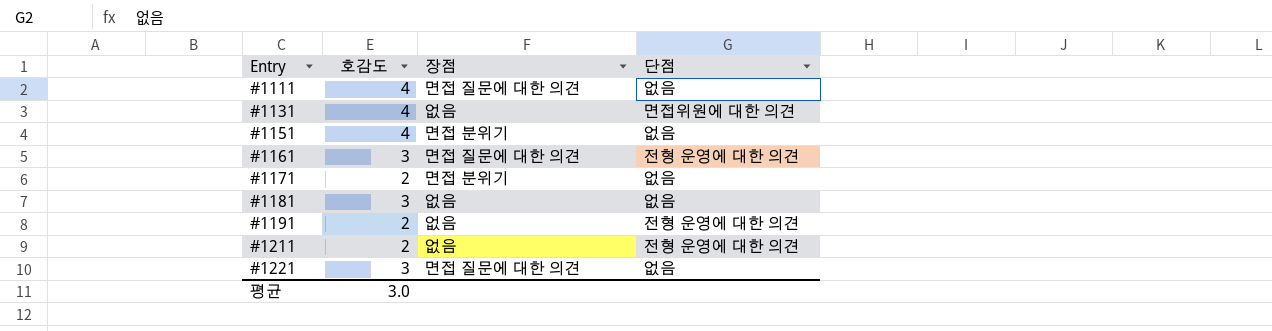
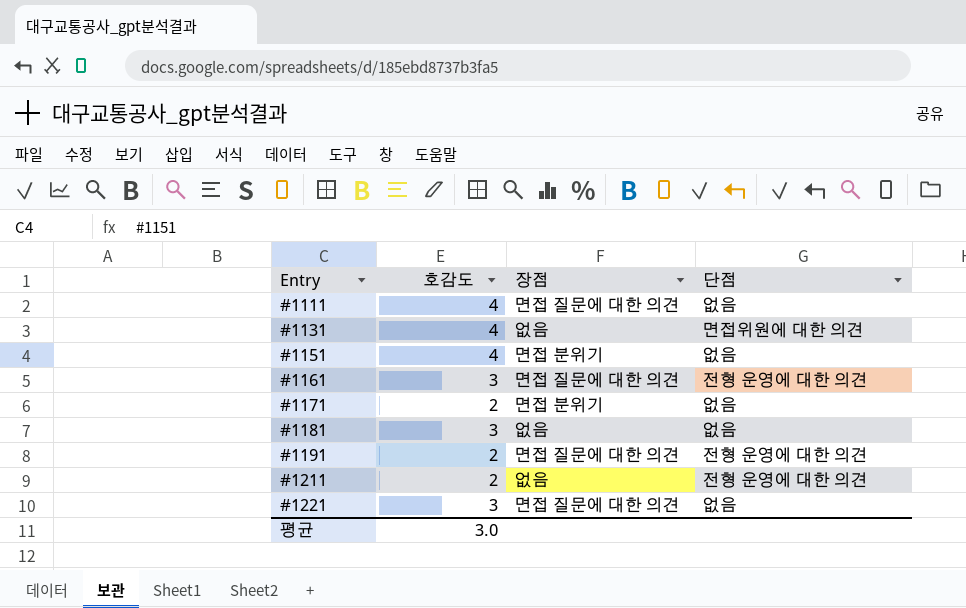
#1191 | 장점: 없음 -> 면접 질문에 대한 의견

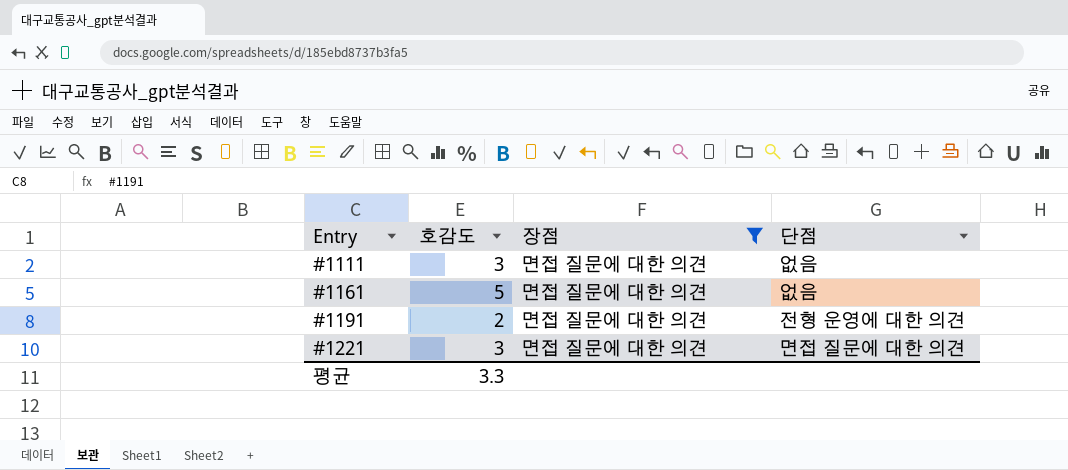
filter: none -> 장점 = 면접 질문에 대한 의견
#1111 | 호감도: 4 -> 3
#1161 | 호감도: 3 -> 5
#1161 | 단점: 전형 운영에 대한 의견 -> 없음
#1221 | 단점: 없음 -> 면접 질문에 대한 의견
평균 | 호감도: 3.0 -> 3.3

